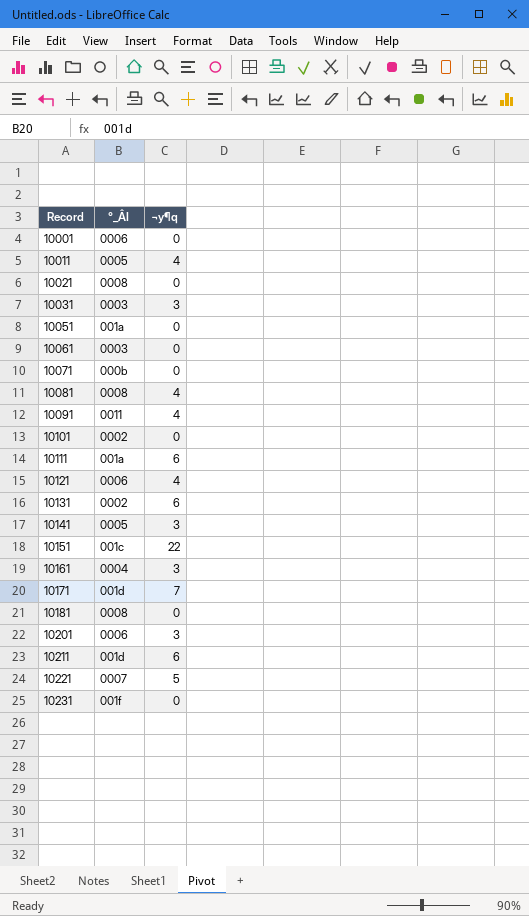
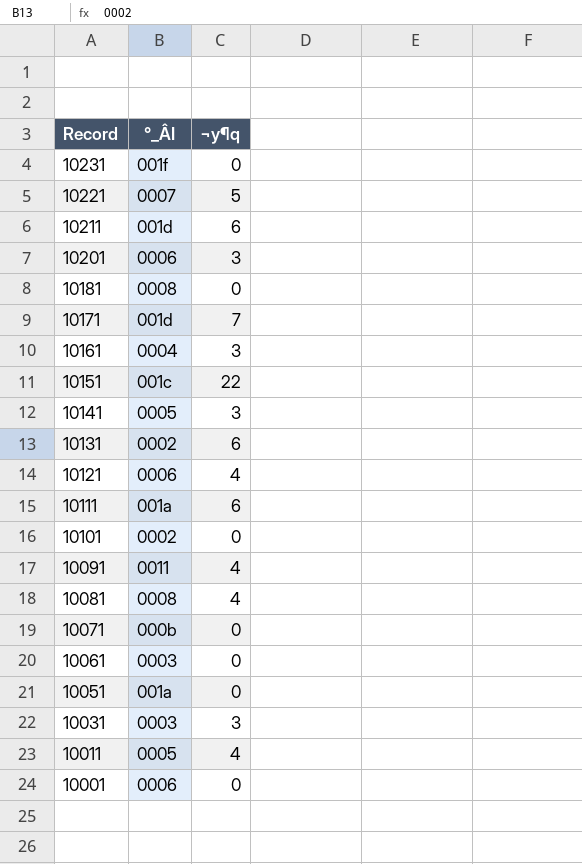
row order: Record ascending -> Record descending
row 10021: 0008 | 0 -> none

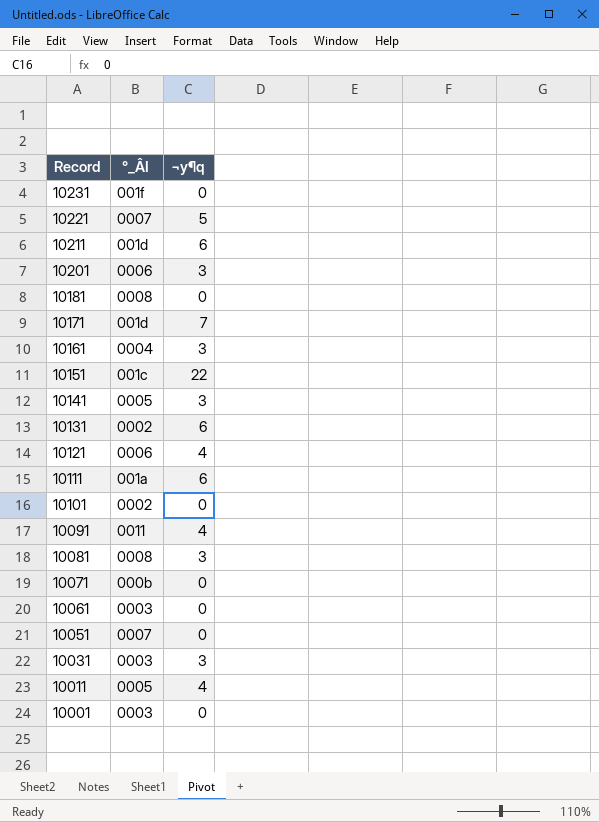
10081 | ¬y¶q: 4 -> 3
10051 | °_ÂI: 001a -> 0007
10001 | °_ÂI: 0006 -> 0003

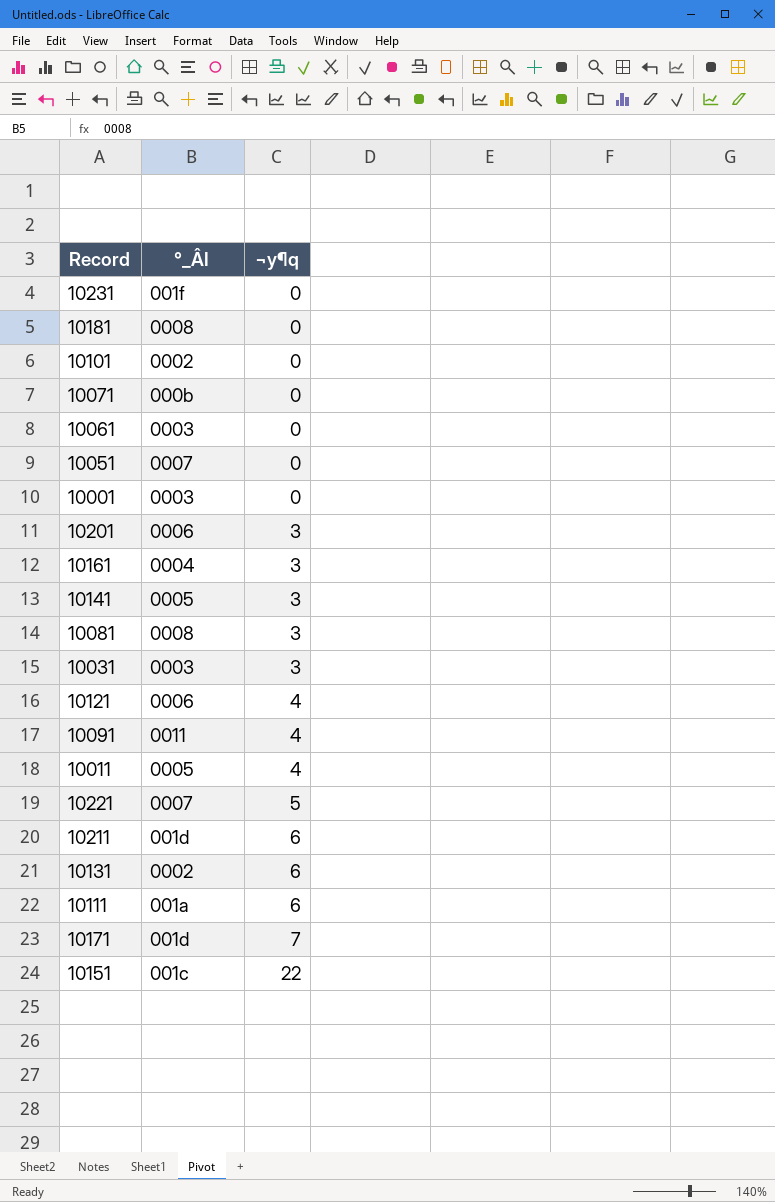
row order: Record descending -> ¬y¶q ascending

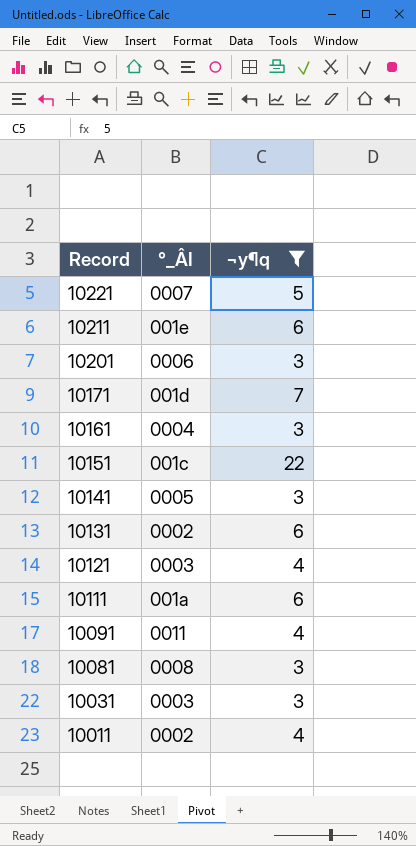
filter: none -> ¬y¶q != 0
row order: ¬y¶q ascending -> Record descending
10211 | °_ÂI: 001d -> 001e
10121 | °_ÂI: 0006 -> 0003
10011 | °_ÂI: 0005 -> 0002

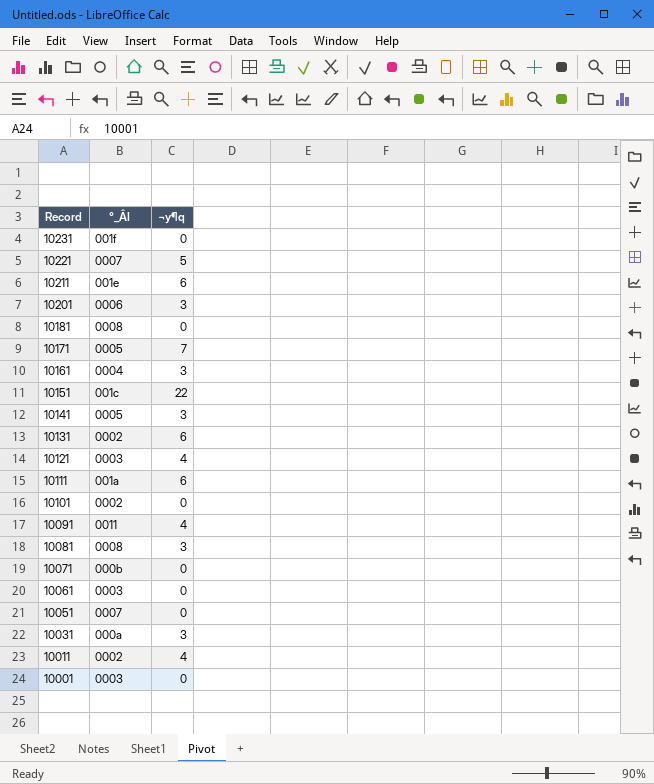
filter: ¬y¶q != 0 -> none
10171 | °_ÂI: 001d -> 0005
10031 | °_ÂI: 0003 -> 000a

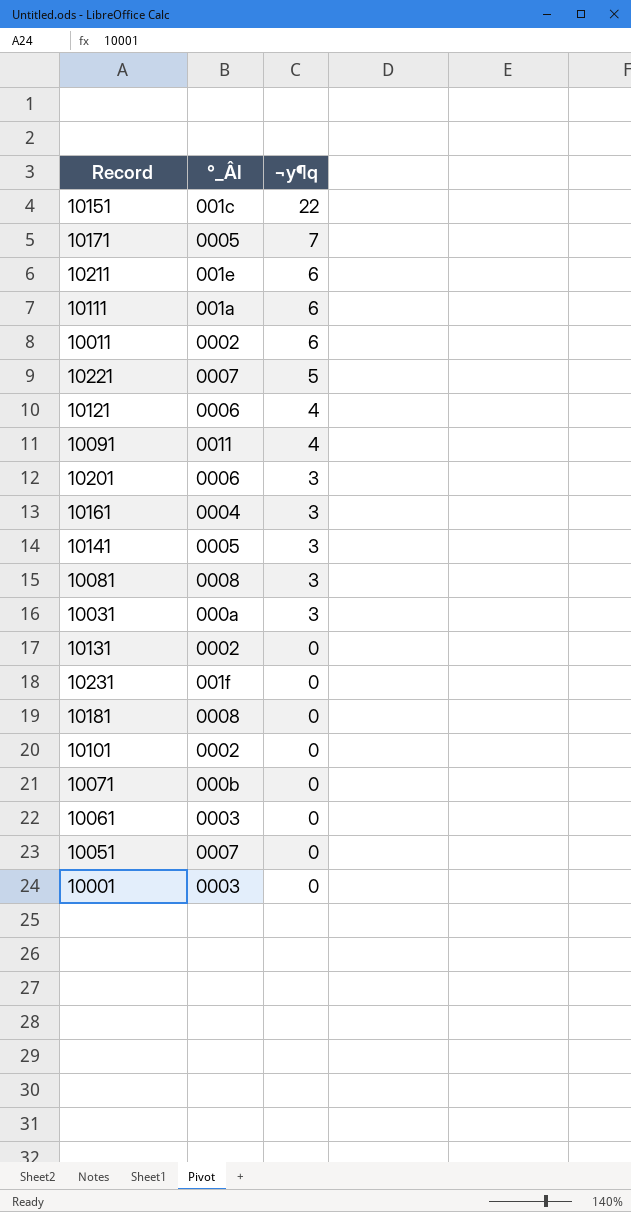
row order: Record descending -> ¬y¶q descending
10011 | ¬y¶q: 4 -> 6
10121 | °_ÂI: 0003 -> 0006
10131 | ¬y¶q: 6 -> 0

